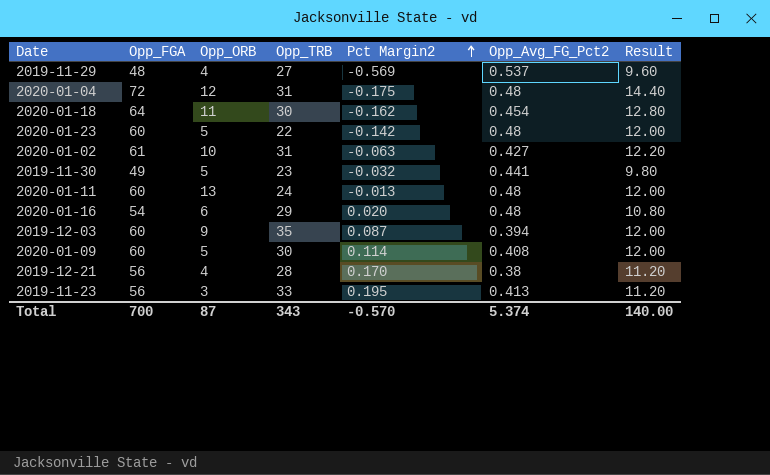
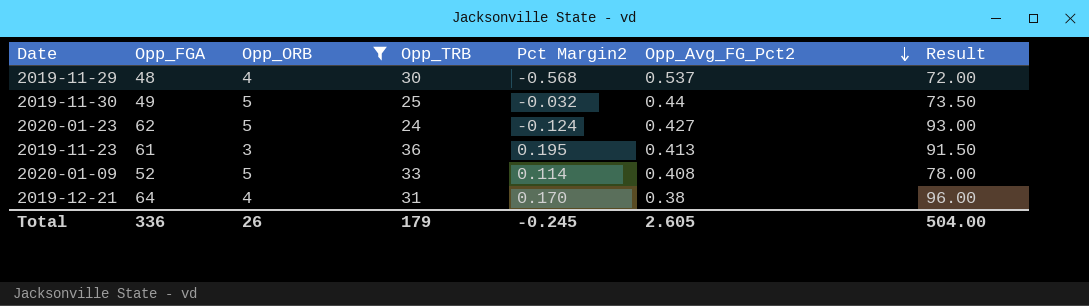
filter: none -> Opp_ORB <= 5
row order: Pct Margin2 ascending -> Opp_Avg_FG_Pct2 descending
column Result | formula: [Opp_FGA] * 0.2 -> [Opp_FGA] * 1.5
2019-11-29 | Opp_TRB: 27 -> 30
2019-11-29 | Pct Margin2: -0.569 -> -0.568
2019-11-30 | Opp_TRB: 23 -> 25
2019-11-30 | Opp_Avg_FG_Pct2: 0.441 -> 0.44
2020-01-23 | Opp_FGA: 60 -> 62
2020-01-23 | Opp_TRB: 22 -> 24
2020-01-23 | Pct Margin2: -0.142 -> -0.124
2020-01-23 | Opp_Avg_FG_Pct2: 0.48 -> 0.427
2019-11-23 | Opp_FGA: 56 -> 61
2019-11-23 | Opp_TRB: 33 -> 36
2020-01-09 | Opp_FGA: 60 -> 52
2020-01-09 | Opp_TRB: 30 -> 33
2019-12-21 | Opp_FGA: 56 -> 64
2019-12-21 | Opp_TRB: 28 -> 31
Total | Opp_FGA: 700 -> 336
Total | Opp_ORB: 87 -> 26
Total | Opp_TRB: 343 -> 179
Total | Pct Margin2: -0.570 -> -0.245
Total | Opp_Avg_FG_Pct2: 5.374 -> 2.605
Total | Result: 140.00 -> 504.00

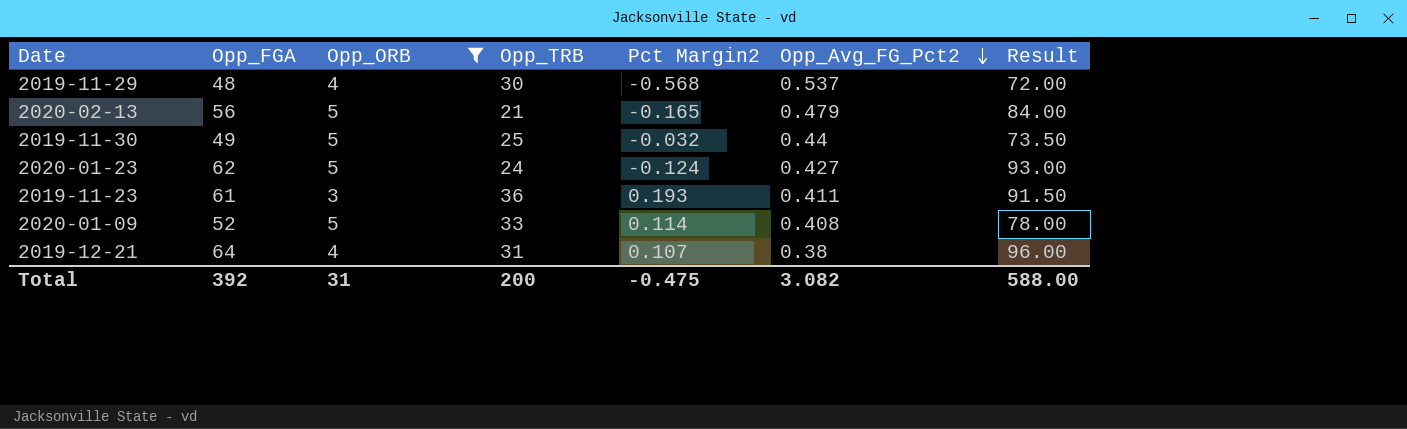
row 2020-02-13: none -> 56 | 5 | 21 | -0.165 | 0.479 | 84.00
2019-11-23 | Pct Margin2: 0.195 -> 0.193
2019-11-23 | Opp_Avg_FG_Pct2: 0.413 -> 0.411
2019-12-21 | Pct Margin2: 0.170 -> 0.107
Total | Opp_FGA: 336 -> 392
Total | Opp_ORB: 26 -> 31
Total | Opp_TRB: 179 -> 200
Total | Pct Margin2: -0.245 -> -0.475
Total | Opp_Avg_FG_Pct2: 2.605 -> 3.082
Total | Result: 504.00 -> 588.00

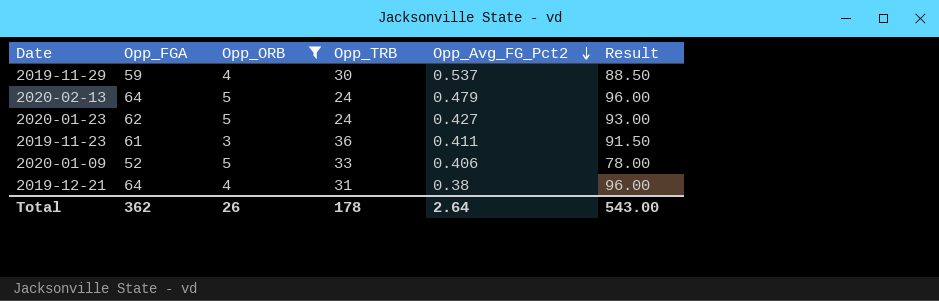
column Pct Margin2 | position: 5 -> none
row 2019-11-30: 49 | 5 | 25 | -0.032 | 0.44 | 73.50 -> none
2019-11-29 | Opp_FGA: 48 -> 59
2019-11-29 | Result: 72.00 -> 88.50
2020-02-13 | Opp_FGA: 56 -> 64
2020-02-13 | Opp_TRB: 21 -> 24
2020-02-13 | Result: 84.00 -> 96.00
2020-01-09 | Opp_Avg_FG_Pct2: 0.408 -> 0.406
Total | Opp_FGA: 392 -> 362
Total | Opp_ORB: 31 -> 26
Total | Opp_TRB: 200 -> 178
Total | Opp_Avg_FG_Pct2: 3.082 -> 2.64
Total | Result: 588.00 -> 543.00

